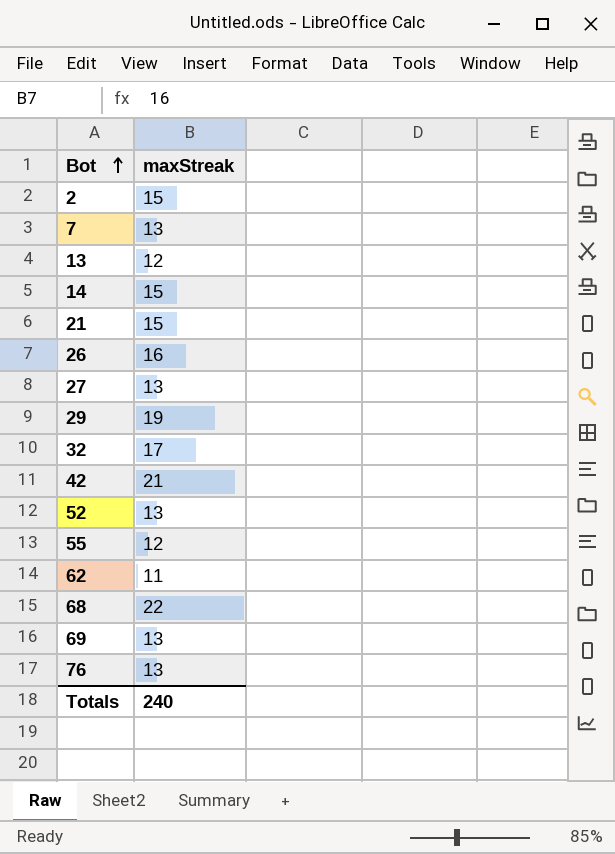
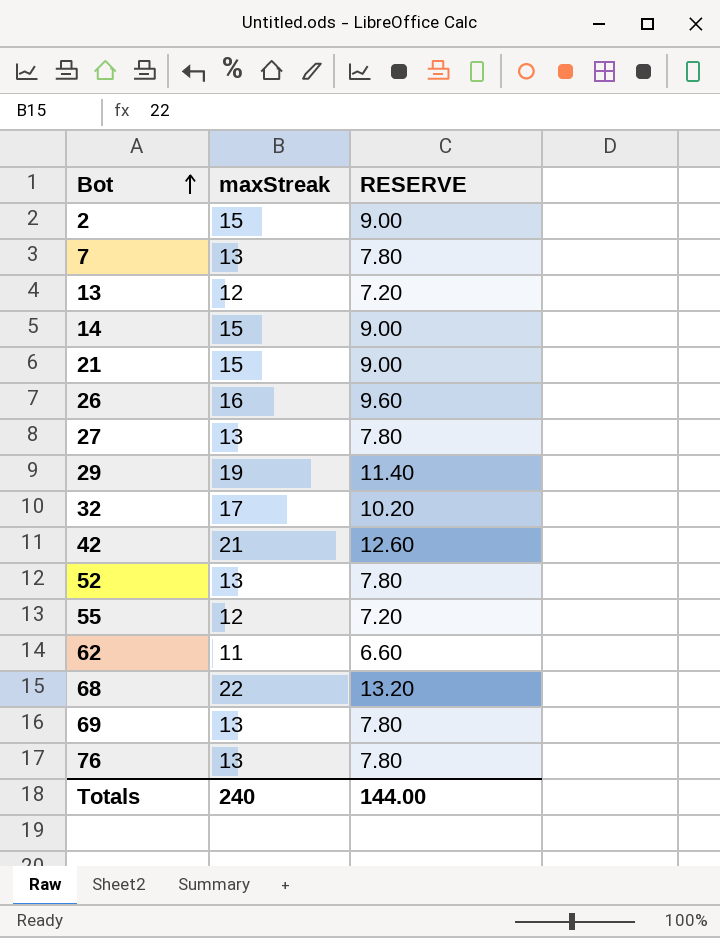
column RESERVE | formula: none -> [maxStreak] * 0.6

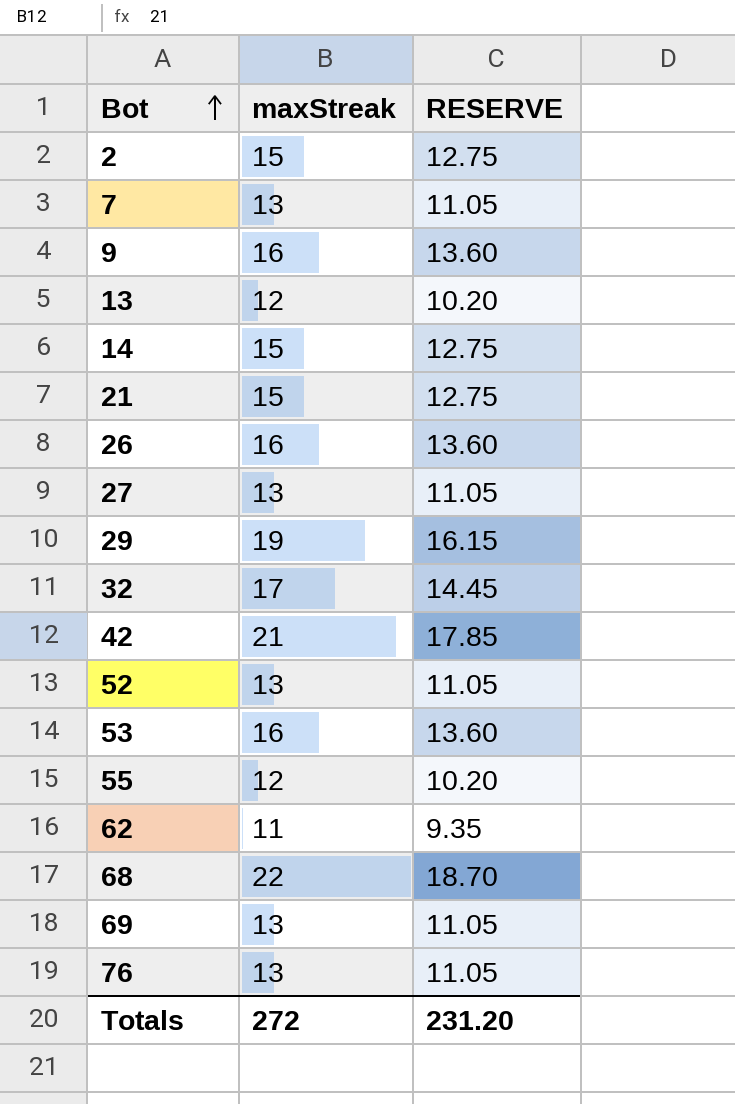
column RESERVE | formula: [maxStreak] * 0.6 -> [maxStreak] * 0.85
row 9: none -> 16 | 13.60
row 53: none -> 16 | 13.60
Totals | maxStreak: 240 -> 272
Totals | RESERVE: 144.00 -> 231.20

